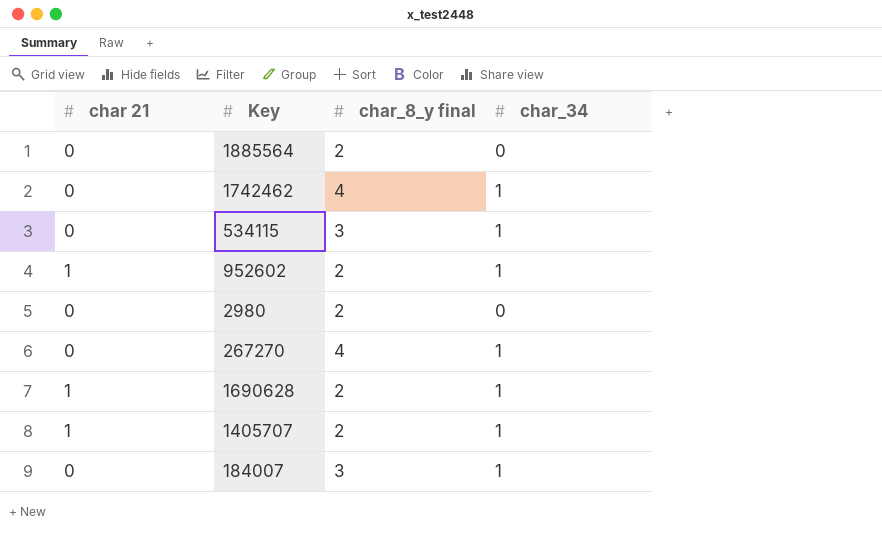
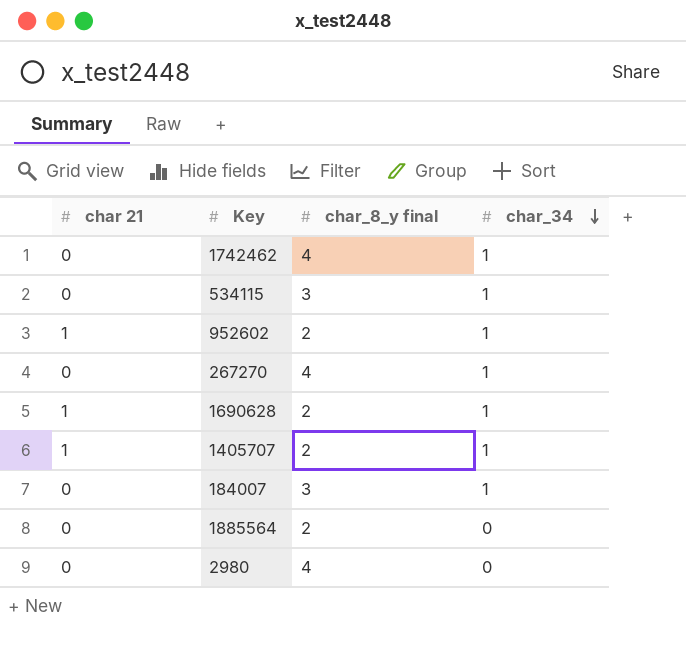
row order: none -> char_34 descending
2980 | char_8_y final: 2 -> 4

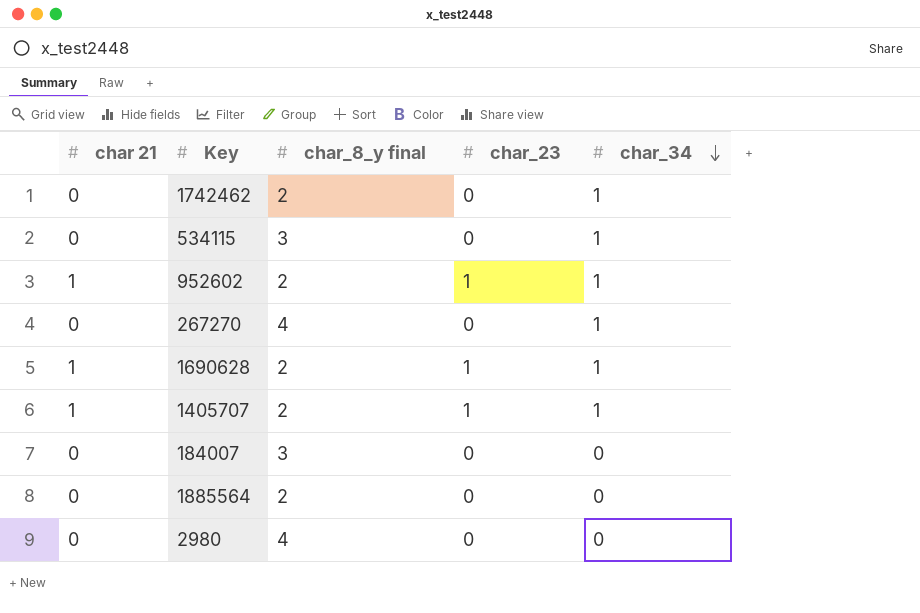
column char_23 | position: none -> 4
1742462 | char_8_y final: 4 -> 2
184007 | char_34: 1 -> 0

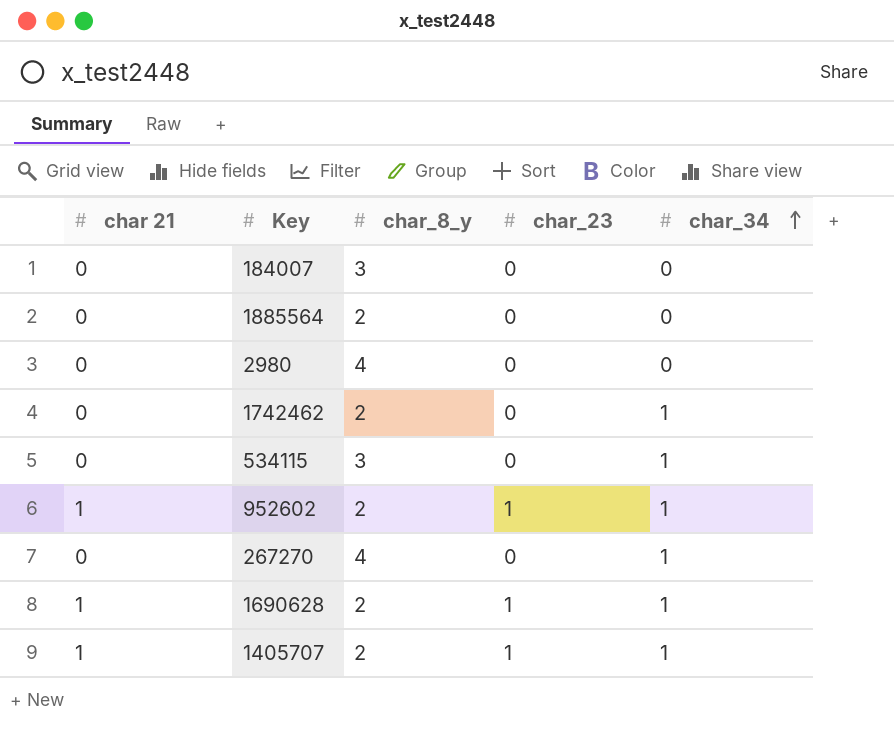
row order: char_34 descending -> char_34 ascending
column name: char_8_y final -> char_8_y

